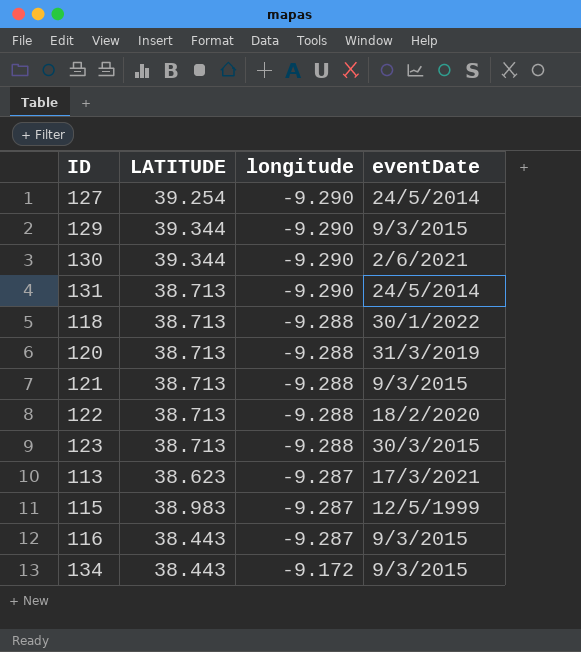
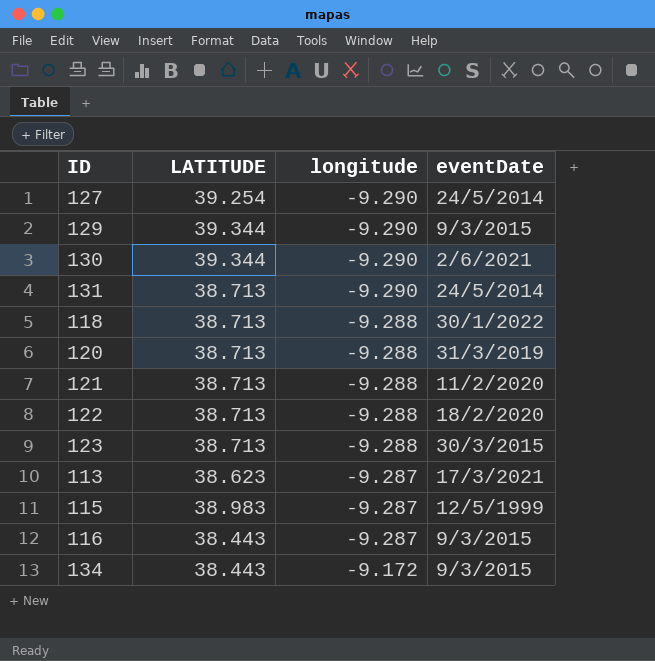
121 | eventDate: 9/3/2015 -> 11/2/2020

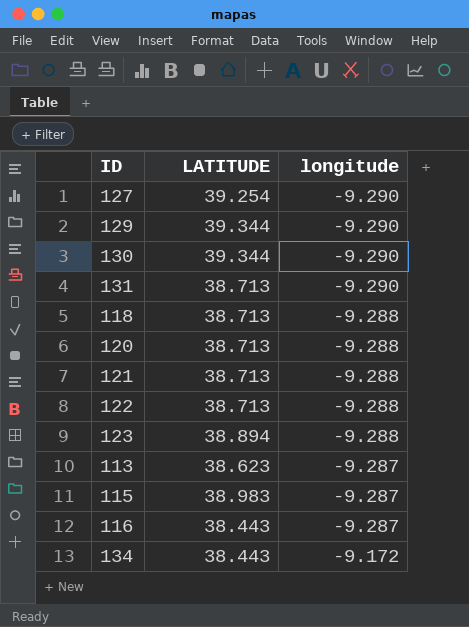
column eventDate | position: 4 -> none
123 | LATITUDE: 38.713 -> 38.894

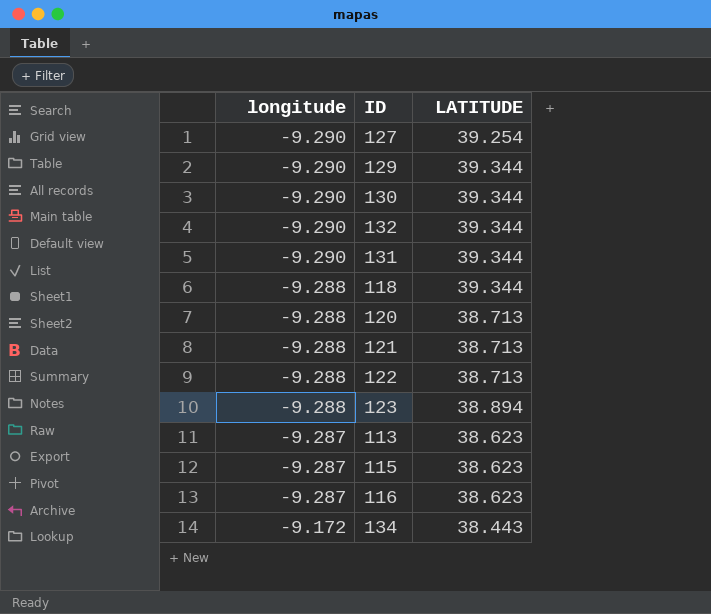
column longitude | position: 3 -> 1
row 132: none -> -9.290 | 39.344
131 | LATITUDE: 38.713 -> 39.344
118 | LATITUDE: 38.713 -> 39.344
115 | LATITUDE: 38.983 -> 38.623
116 | LATITUDE: 38.443 -> 38.623

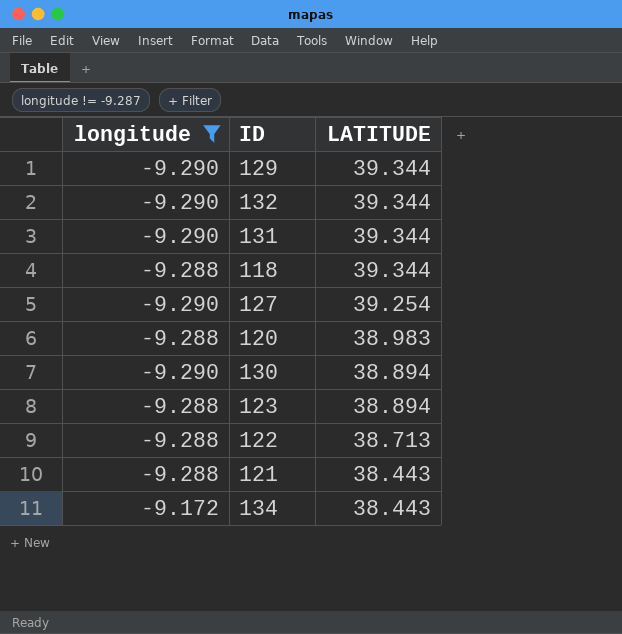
filter: none -> longitude != -9.287
row order: longitude ascending -> LATITUDE descending
120 | LATITUDE: 38.713 -> 38.983
130 | LATITUDE: 39.344 -> 38.894
121 | LATITUDE: 38.713 -> 38.443

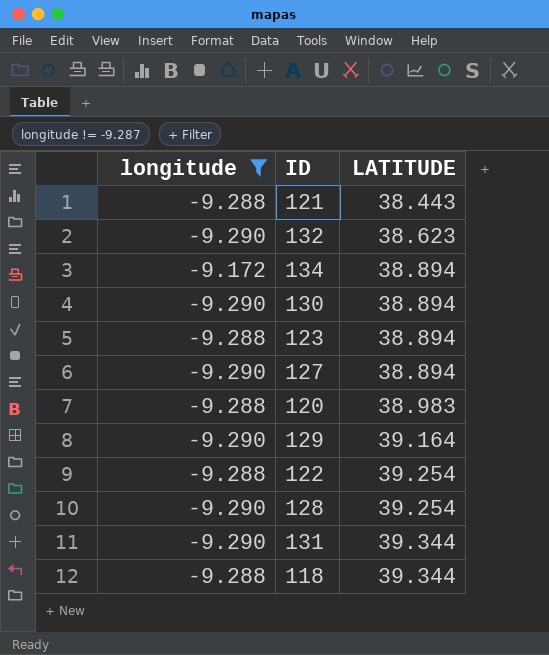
row order: LATITUDE descending -> LATITUDE ascending
132 | LATITUDE: 39.344 -> 38.623
134 | LATITUDE: 38.443 -> 38.894
127 | LATITUDE: 39.254 -> 38.894
129 | LATITUDE: 39.344 -> 39.164
122 | LATITUDE: 38.713 -> 39.254
row 128: none -> -9.290 | 39.254

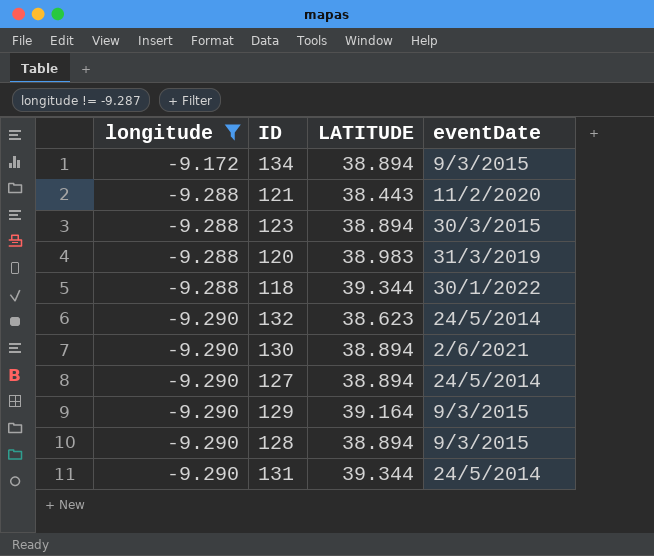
row order: LATITUDE ascending -> longitude descending
column eventDate | position: none -> 4
row 122: -9.288 | 39.254 -> none
128 | LATITUDE: 39.254 -> 38.894

